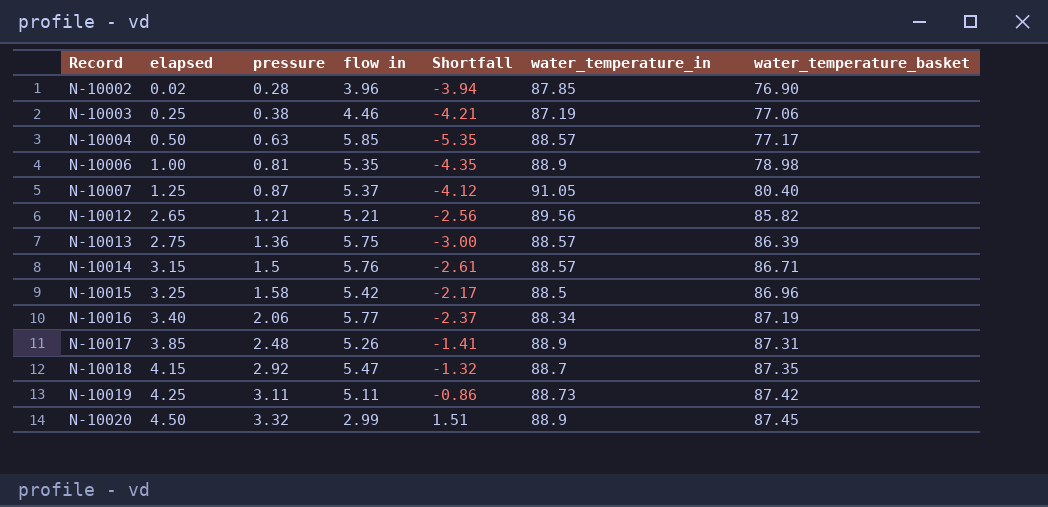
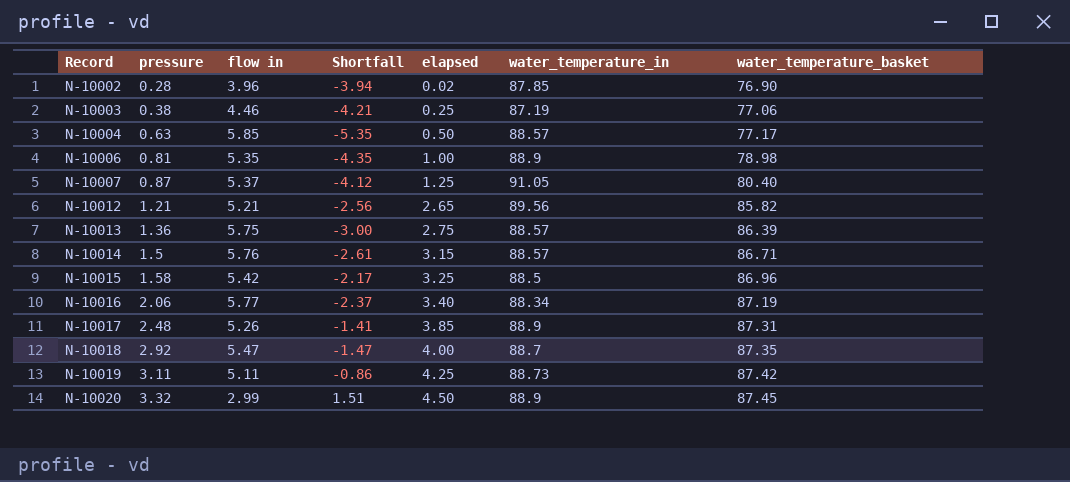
column elapsed | position: 2 -> 5
N-10018 | Shortfall: -1.32 -> -1.47
N-10018 | elapsed: 4.15 -> 4.00

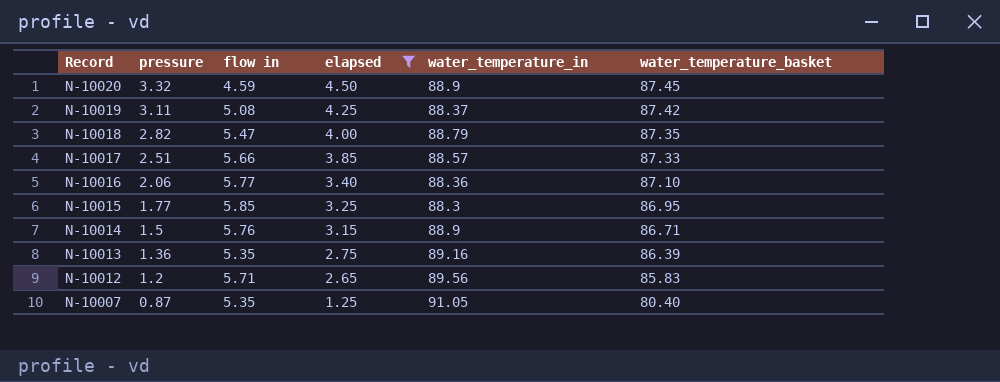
filter: none -> elapsed >= 1.25
row order: Record ascending -> Record descending
column Shortfall | formula: [elapsed] - [flow in] -> none
N-10020 | flow in: 2.99 -> 4.59
N-10019 | flow in: 5.11 -> 5.08
N-10019 | water_temperature_in: 88.73 -> 88.37
N-10018 | pressure: 2.92 -> 2.82
N-10018 | water_temperature_in: 88.7 -> 88.79
N-10017 | pressure: 2.48 -> 2.51
N-10017 | flow in: 5.26 -> 5.66
N-10017 | water_temperature_in: 88.9 -> 88.57
N-10017 | water_temperature_basket: 87.31 -> 87.33
N-10016 | water_temperature_in: 88.34 -> 88.36
N-10016 | water_temperature_basket: 87.19 -> 87.10
N-10015 | pressure: 1.58 -> 1.77
N-10015 | flow in: 5.42 -> 5.85
N-10015 | water_temperature_in: 88.5 -> 88.3
N-10015 | water_temperature_basket: 86.96 -> 86.95
N-10014 | water_temperature_in: 88.57 -> 88.9
N-10013 | flow in: 5.75 -> 5.35
N-10013 | water_temperature_in: 88.57 -> 89.16
N-10012 | pressure: 1.21 -> 1.2
N-10012 | flow in: 5.21 -> 5.71
N-10012 | water_temperature_basket: 85.82 -> 85.83
N-10007 | flow in: 5.37 -> 5.35

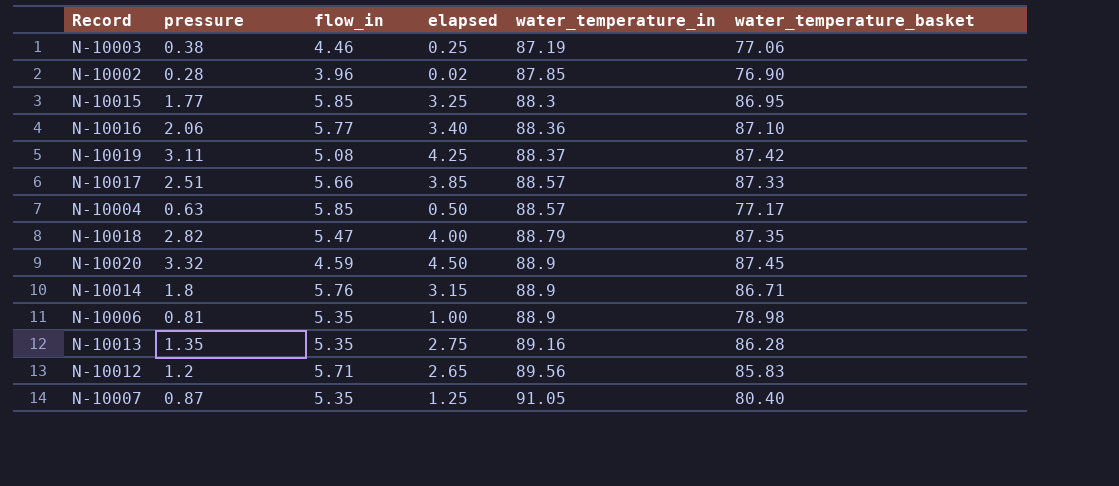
filter: elapsed >= 1.25 -> none
row order: Record descending -> water_temperature_in ascending
column name: flow in -> flow_in
N-10014 | pressure: 1.5 -> 1.8
N-10013 | pressure: 1.36 -> 1.35
N-10013 | water_temperature_basket: 86.39 -> 86.28

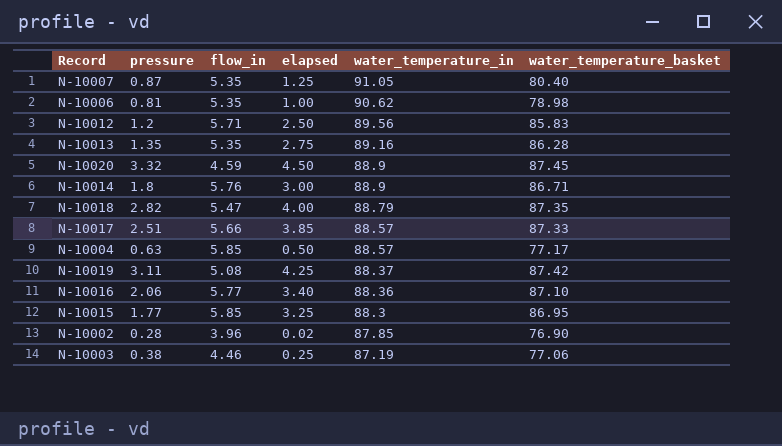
row order: water_temperature_in ascending -> water_temperature_in descending
N-10006 | water_temperature_in: 88.9 -> 90.62
N-10012 | elapsed: 2.65 -> 2.50
N-10014 | elapsed: 3.15 -> 3.00

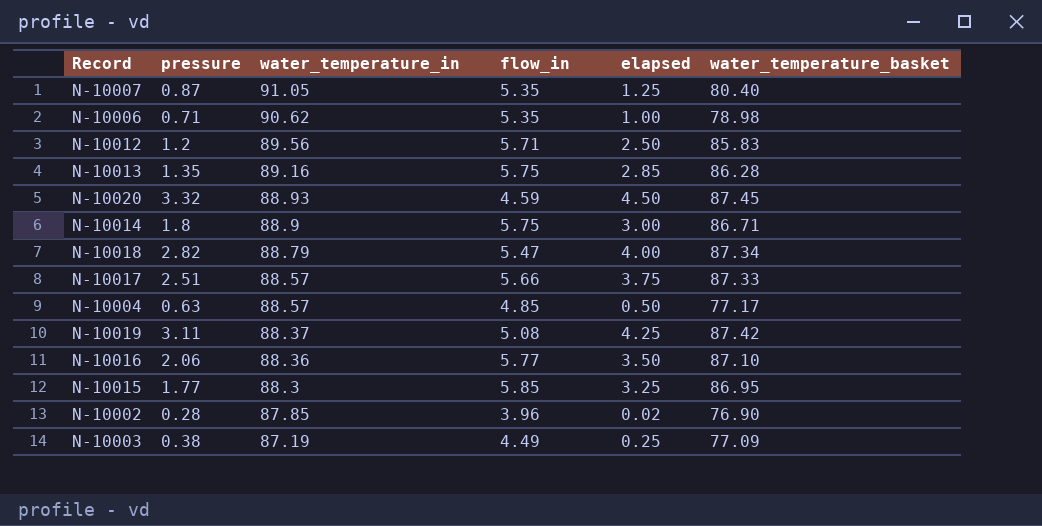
column water_temperature_in | position: 5 -> 3
N-10006 | pressure: 0.81 -> 0.71
N-10013 | flow_in: 5.35 -> 5.75
N-10013 | elapsed: 2.75 -> 2.85
N-10020 | water_temperature_in: 88.9 -> 88.93
N-10014 | flow_in: 5.76 -> 5.75
N-10018 | water_temperature_basket: 87.35 -> 87.34
N-10017 | elapsed: 3.85 -> 3.75
N-10004 | flow_in: 5.85 -> 4.85
N-10016 | elapsed: 3.40 -> 3.50
N-10003 | flow_in: 4.46 -> 4.49
N-10003 | water_temperature_basket: 77.06 -> 77.09

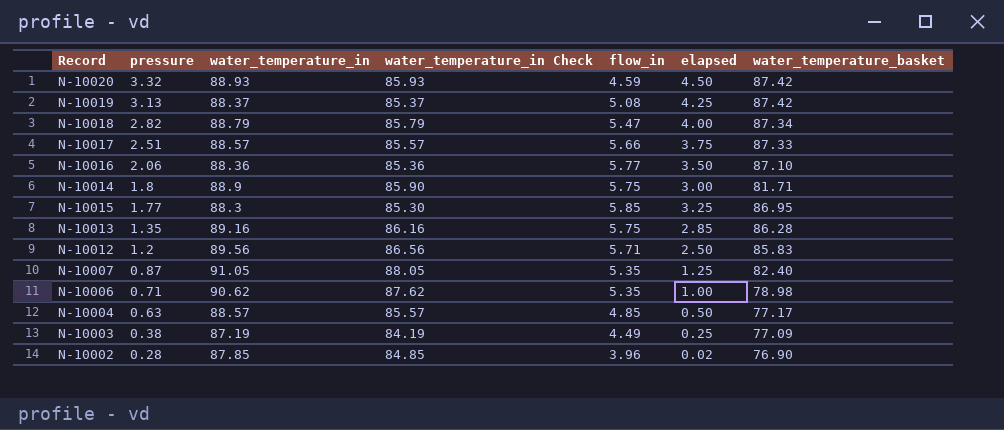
row order: water_temperature_in descending -> pressure descending
column water_temperature_in Check | formula: none -> [water_temperature_in] - 3
N-10020 | water_temperature_basket: 87.45 -> 87.42
N-10019 | pressure: 3.11 -> 3.13
N-10014 | water_temperature_basket: 86.71 -> 81.71
N-10007 | water_temperature_basket: 80.40 -> 82.40

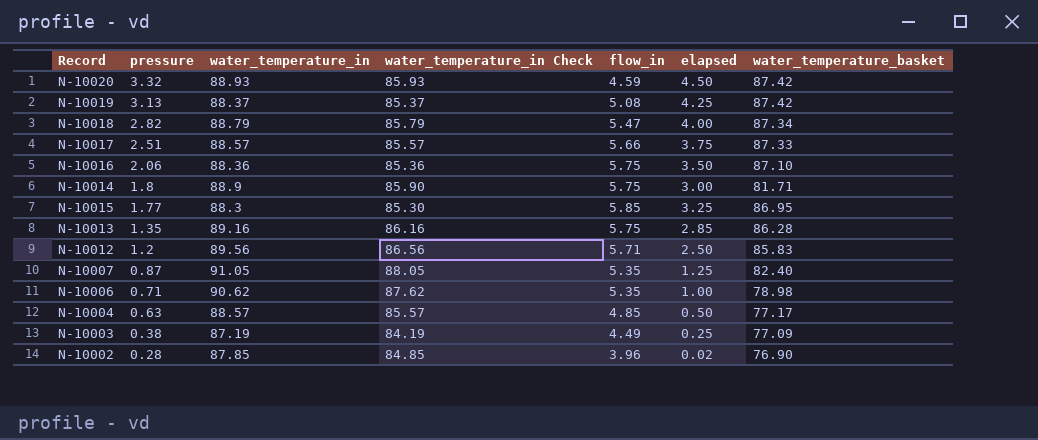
N-10016 | flow_in: 5.77 -> 5.75

